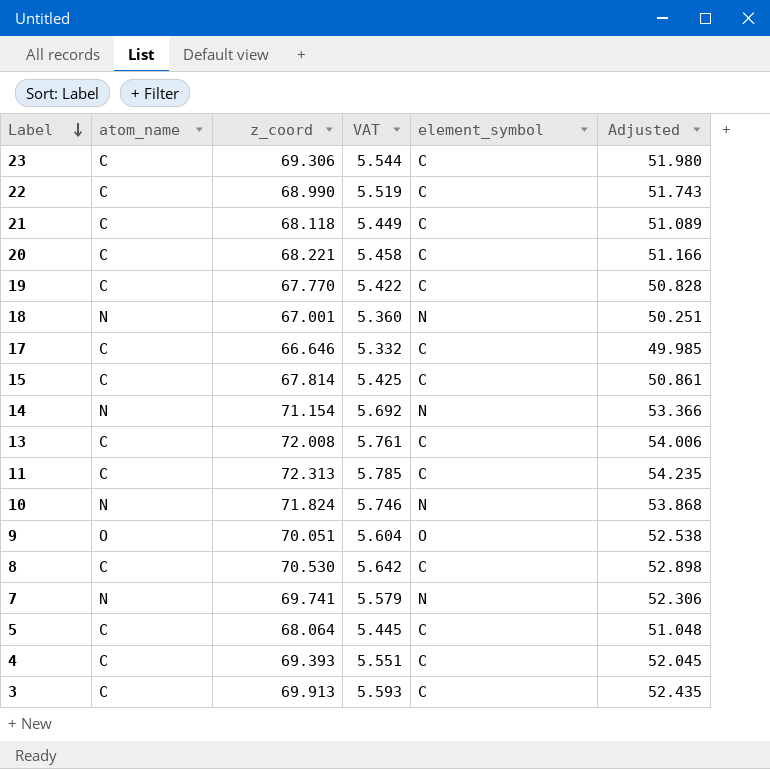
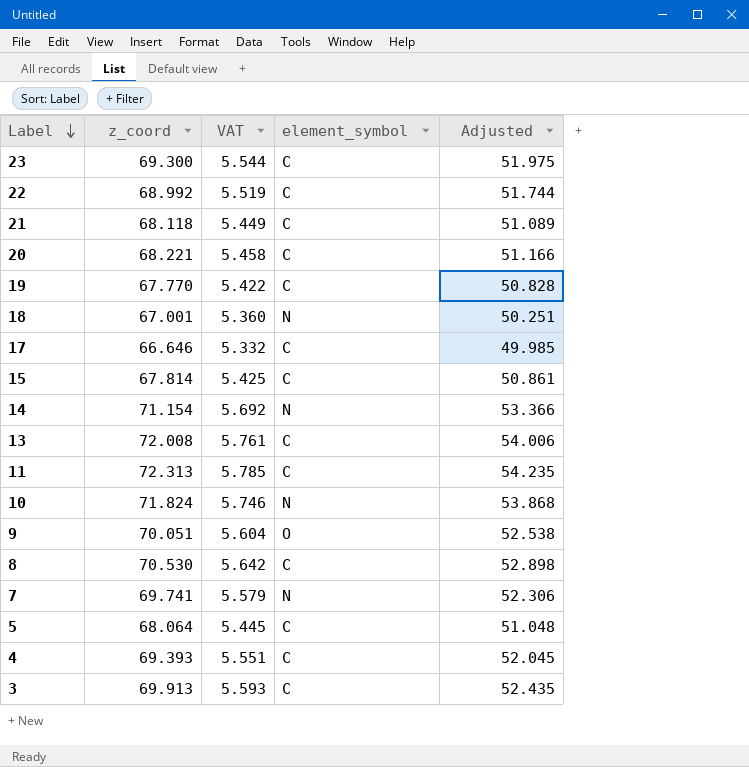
column atom_name | position: 2 -> none
23 | z_coord: 69.306 -> 69.300
23 | Adjusted: 51.980 -> 51.975
22 | z_coord: 68.990 -> 68.992
22 | Adjusted: 51.743 -> 51.744

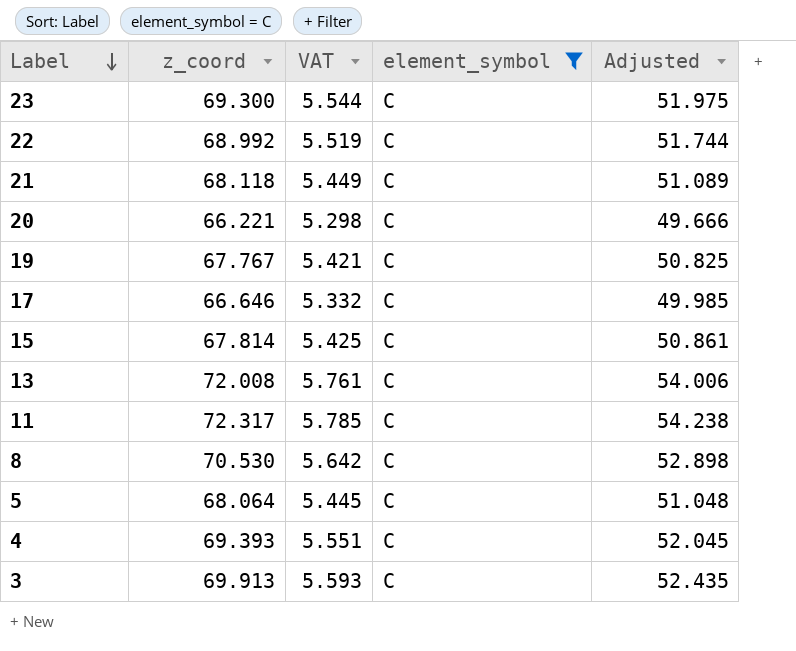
filter: none -> element_symbol = C
20 | z_coord: 68.221 -> 66.221
20 | VAT: 5.458 -> 5.298
20 | Adjusted: 51.166 -> 49.666
19 | z_coord: 67.770 -> 67.767
19 | VAT: 5.422 -> 5.421
19 | Adjusted: 50.828 -> 50.825
11 | z_coord: 72.313 -> 72.317
11 | Adjusted: 54.235 -> 54.238

